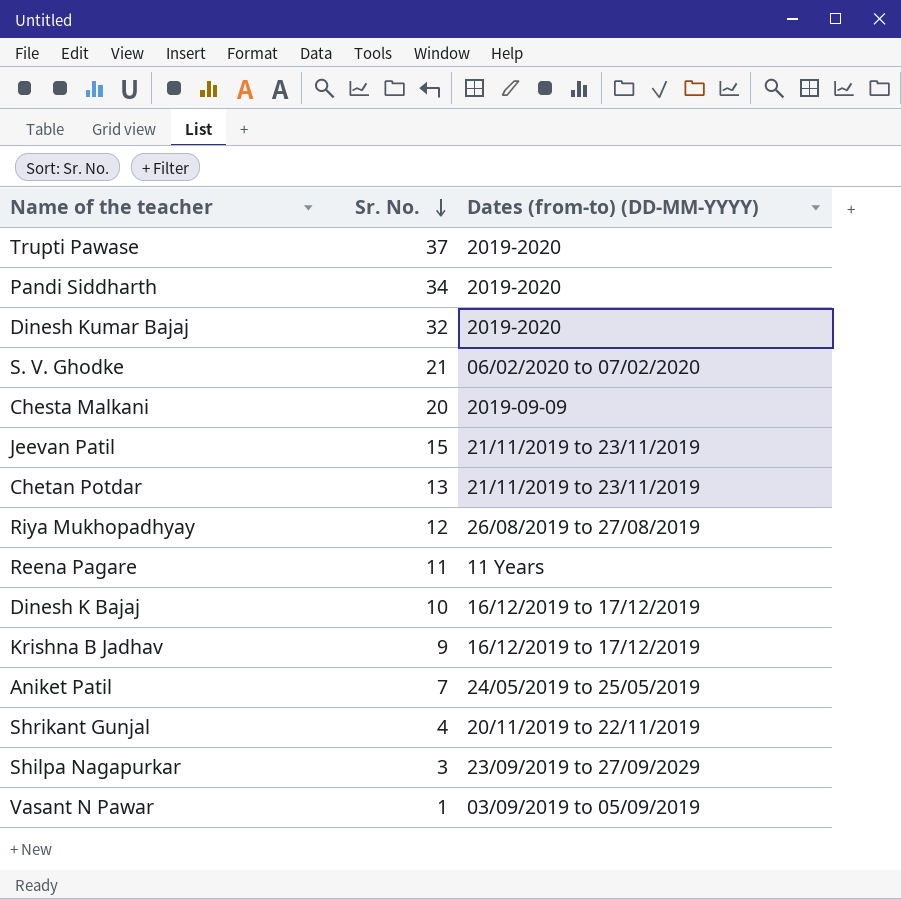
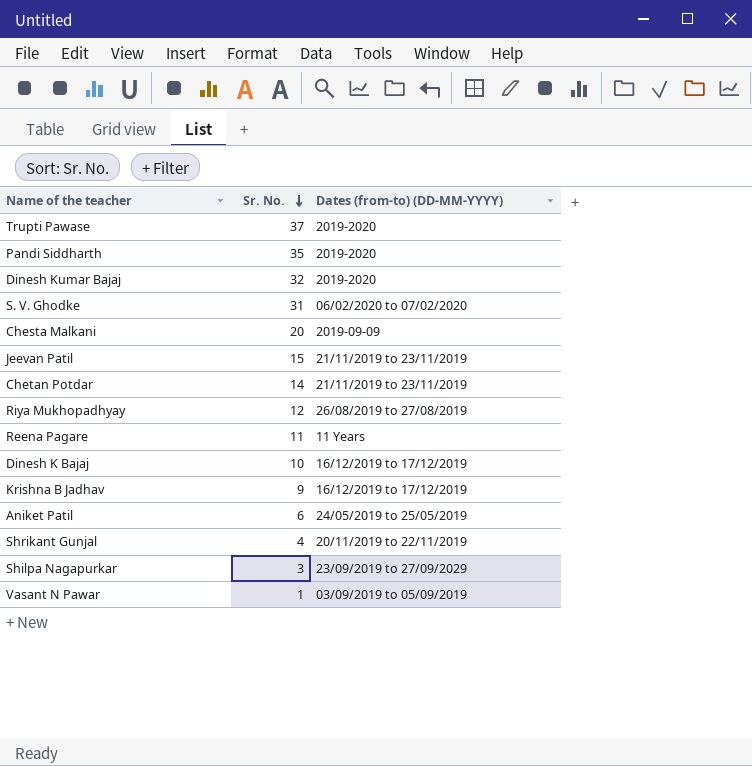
Pandi Siddharth | Sr. No.: 34 -> 35
S. V. Ghodke | Sr. No.: 21 -> 31
Chetan Potdar | Sr. No.: 13 -> 14
Aniket Patil | Sr. No.: 7 -> 6

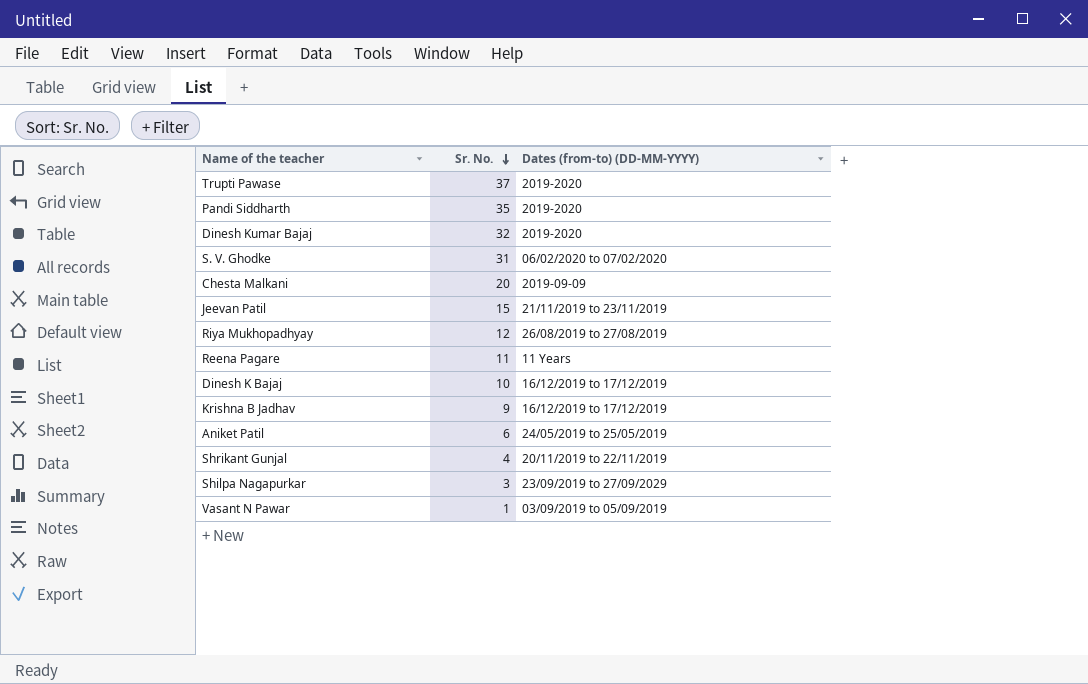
row Chetan Potdar: 14 | 21/11/2019 to 23/11/2019 -> none

